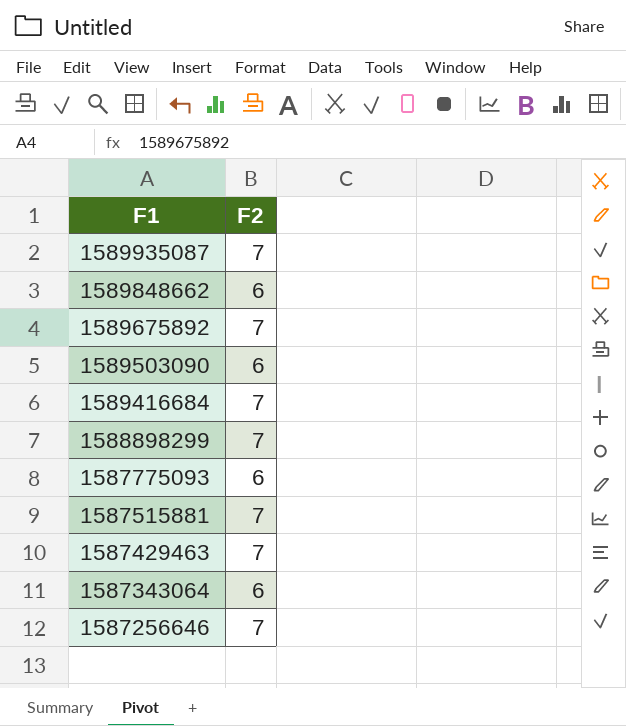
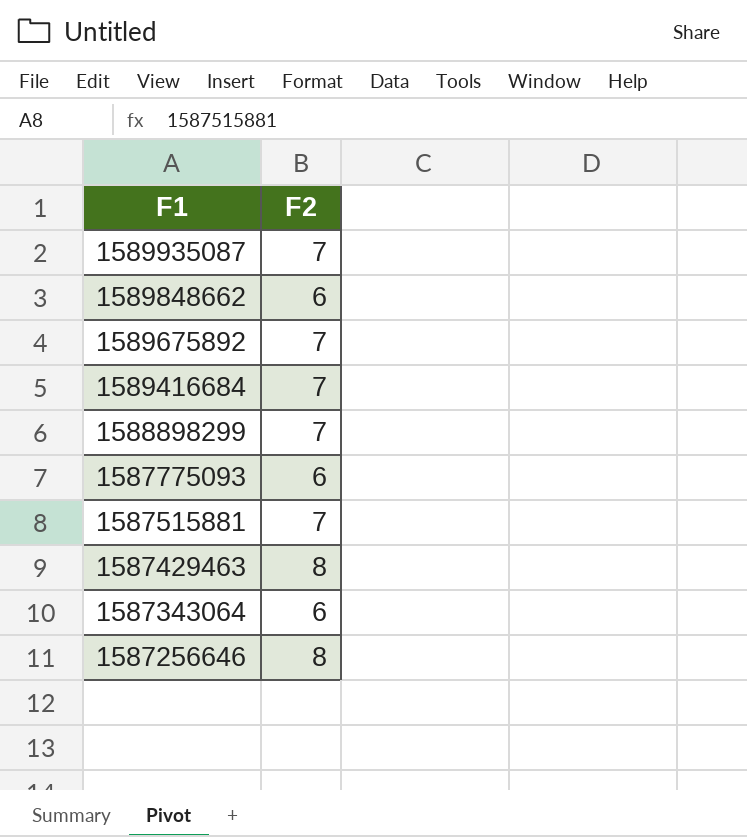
row 1589503090: 6 -> none
1587429463 | F2: 7 -> 8
1587256646 | F2: 7 -> 8

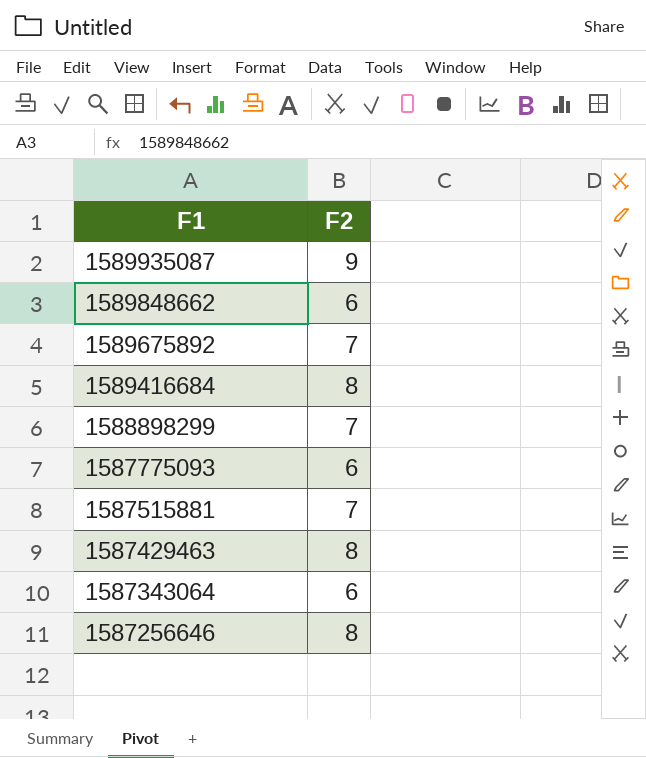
1589935087 | F2: 7 -> 9
1589416684 | F2: 7 -> 8

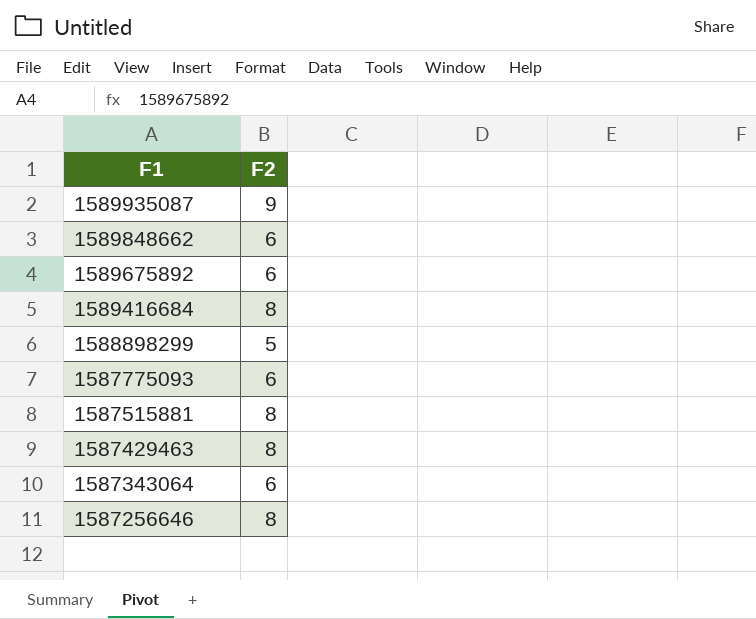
1589675892 | F2: 7 -> 6
1588898299 | F2: 7 -> 5
1587515881 | F2: 7 -> 8

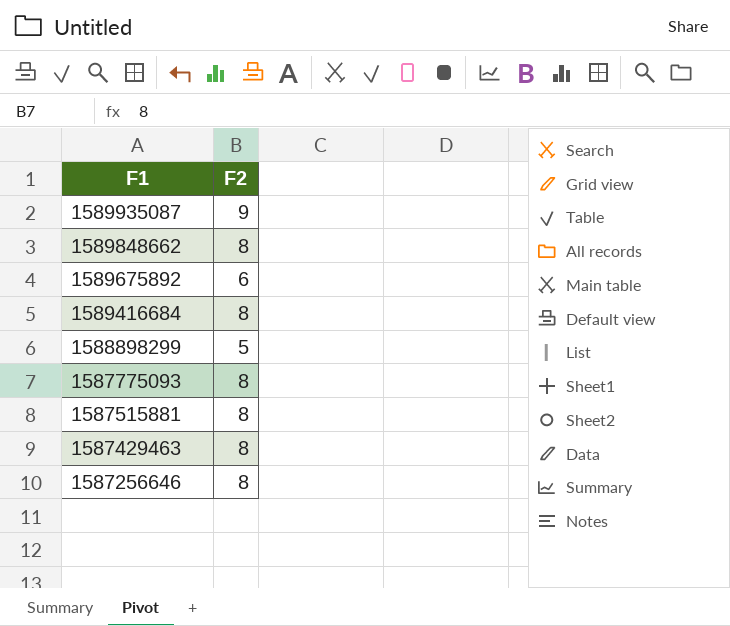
row 1587343064: 6 -> none
1589848662 | F2: 6 -> 8
1587775093 | F2: 6 -> 8

